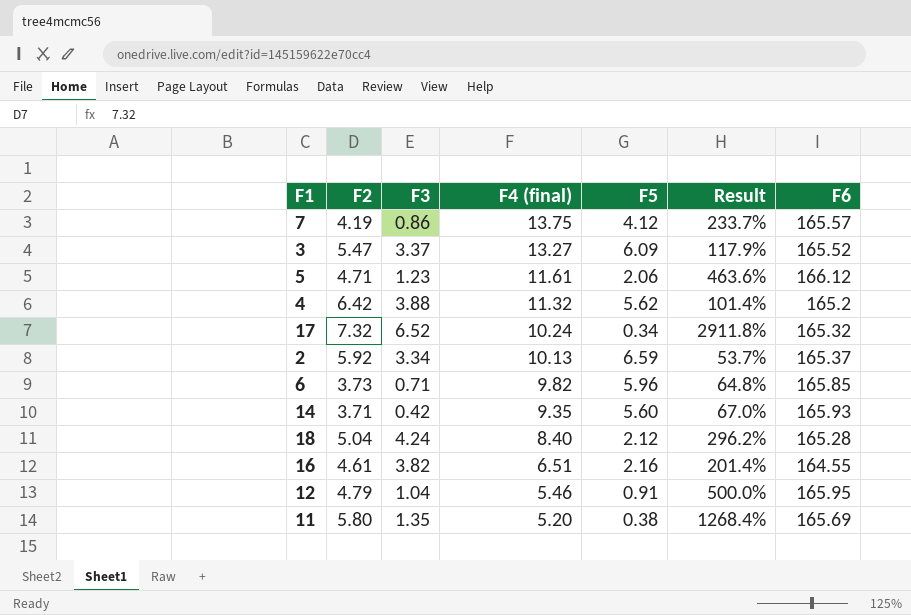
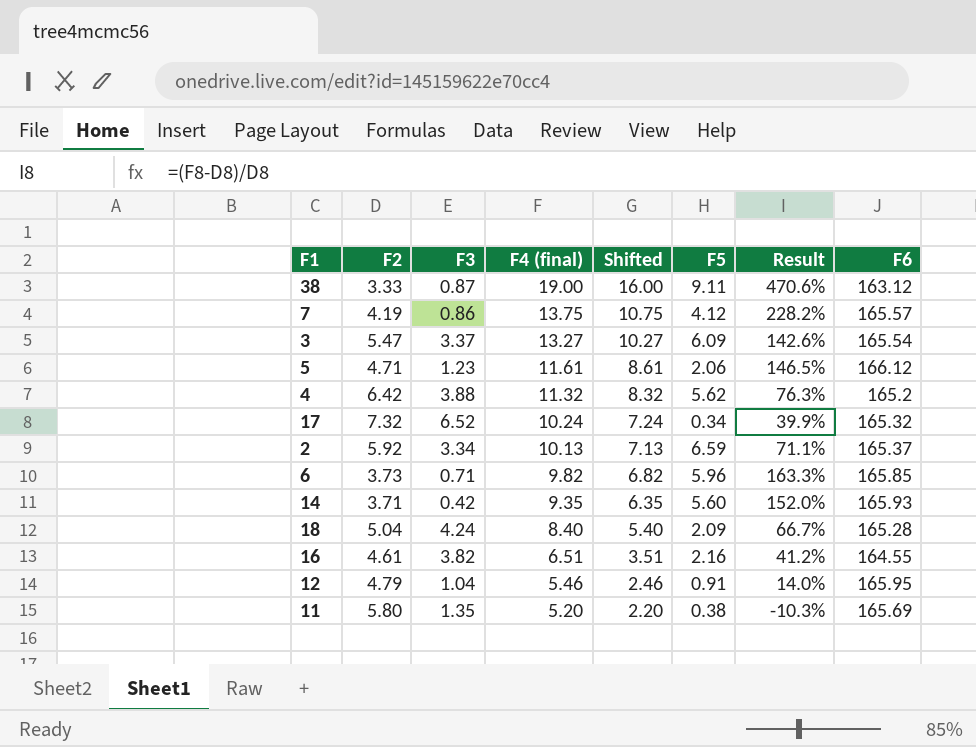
column Shifted | formula: none -> [F4 (final)] - 3
column Result | formula: ([F4 (final)] - [F5]) / [F5] -> ([F4 (final)] - [F2]) / [F2]
row 38: none -> 3.33 | 0.87 | 19.00 | 16.00 | 9.11 | 470.6% | 163.12
3 | F6: 165.52 -> 165.54
18 | F5: 2.12 -> 2.09

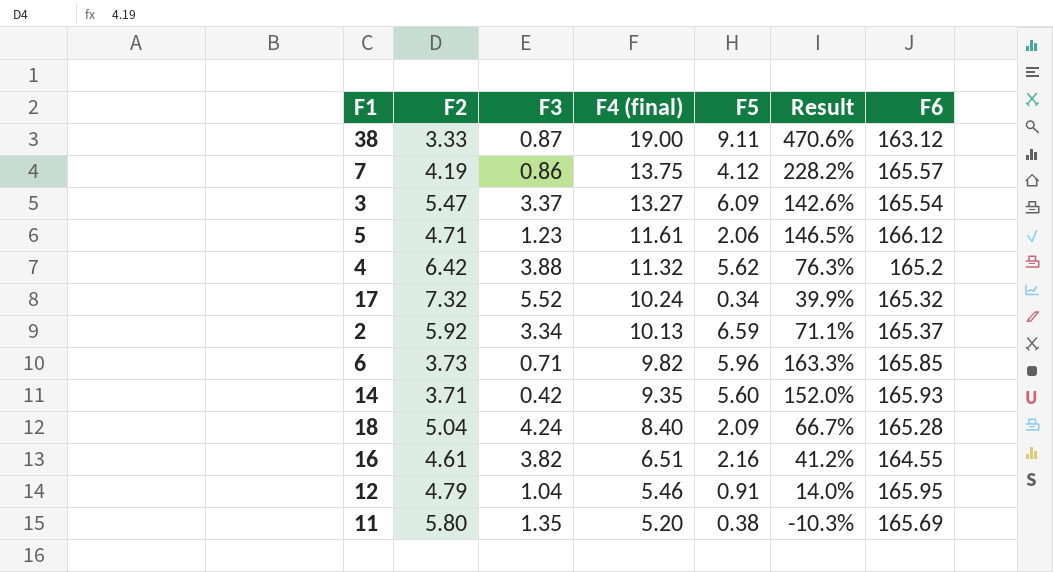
column Shifted | formula: [F4 (final)] - 3 -> none
17 | F3: 6.52 -> 5.52

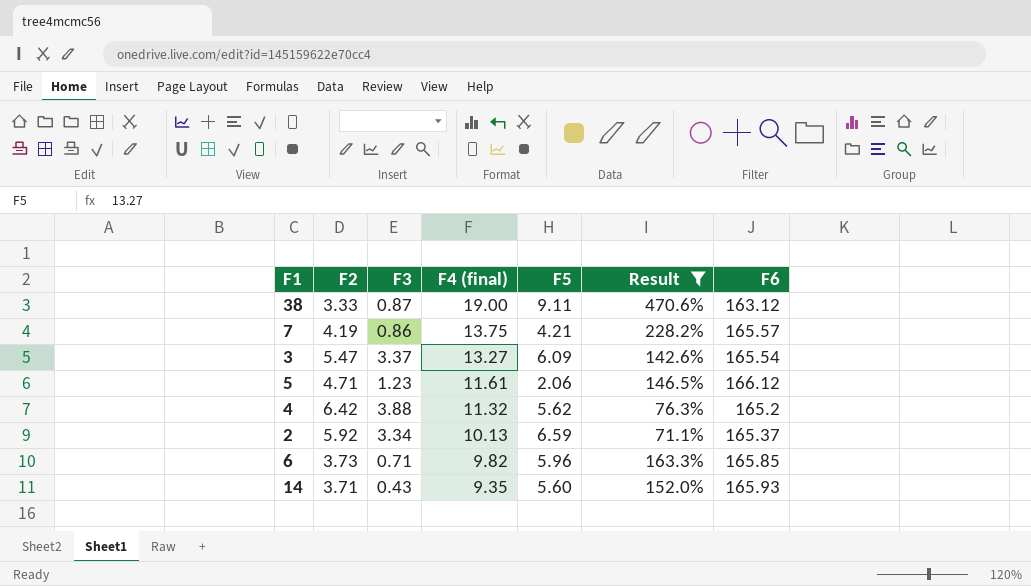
filter: none -> Result >= 71.1%
7 | F5: 4.12 -> 4.21
14 | F3: 0.42 -> 0.43

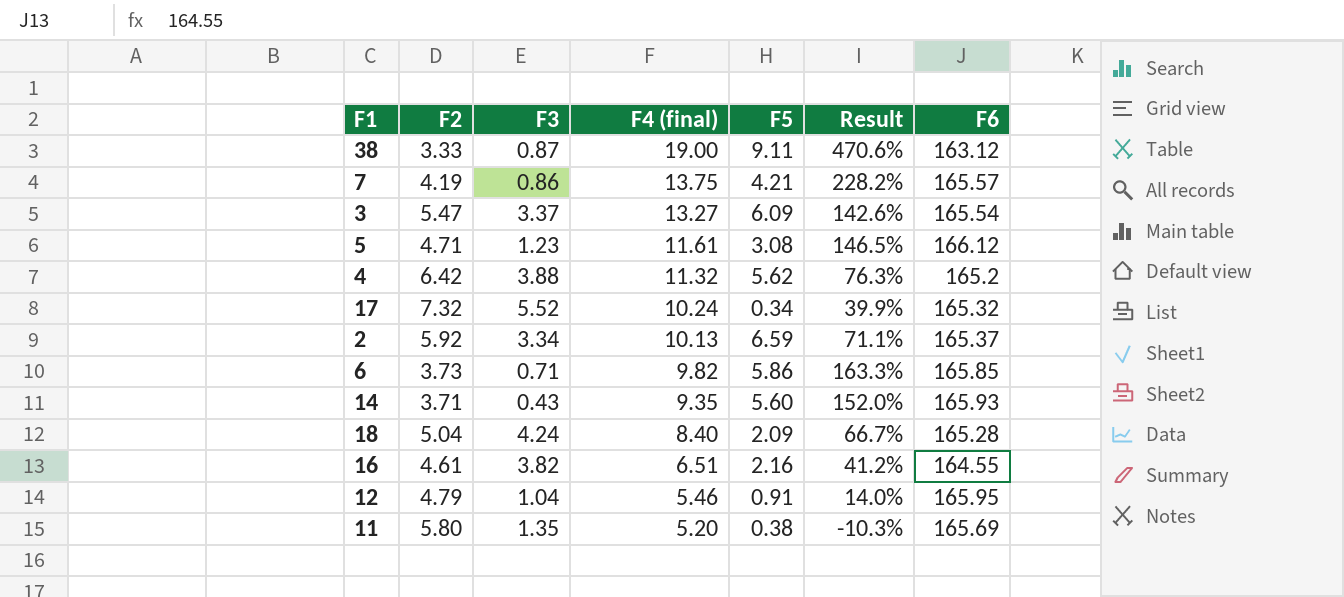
filter: Result >= 71.1% -> none
5 | F5: 2.06 -> 3.08
6 | F5: 5.96 -> 5.86

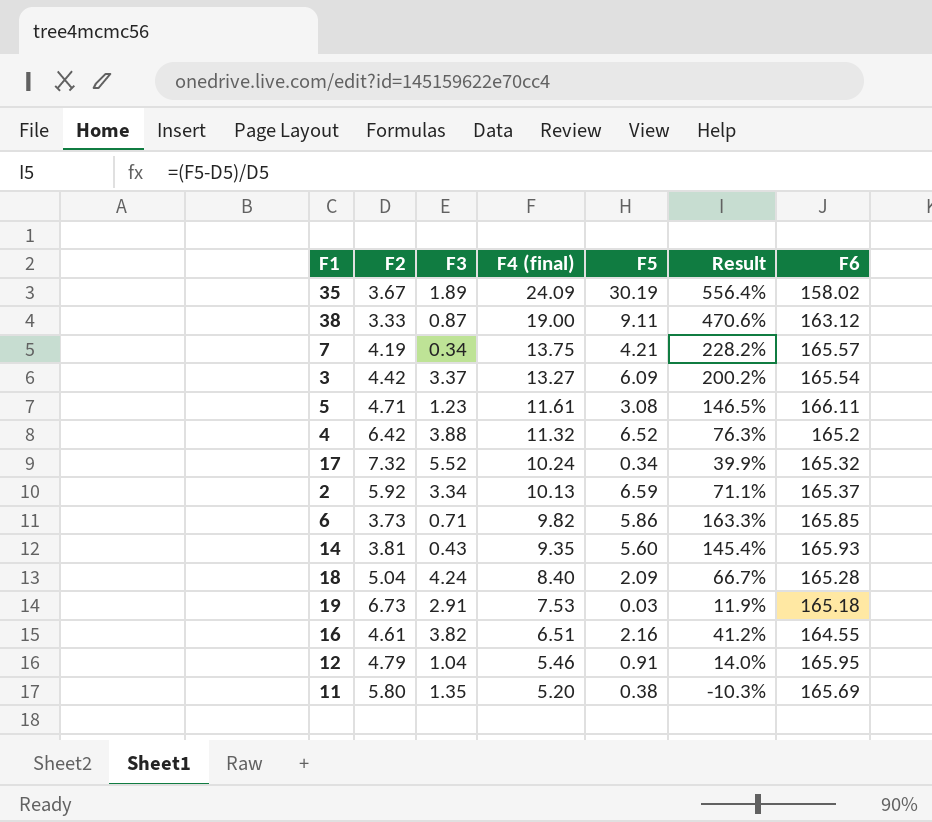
row 35: none -> 3.67 | 1.89 | 24.09 | 30.19 | 556.4% | 158.02
7 | F3: 0.86 -> 0.34
3 | F2: 5.47 -> 4.42
3 | Result: 142.6% -> 200.2%
5 | F6: 166.12 -> 166.11
4 | F5: 5.62 -> 6.52
14 | F2: 3.71 -> 3.81
14 | Result: 152.0% -> 145.4%
row 19: none -> 6.73 | 2.91 | 7.53 | 0.03 | 11.9% | 165.18

